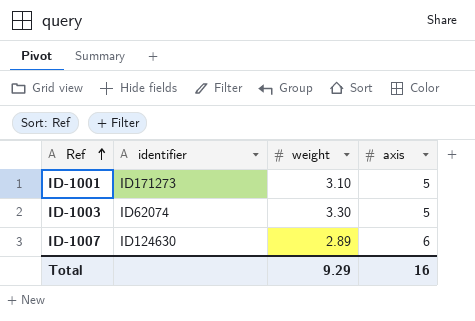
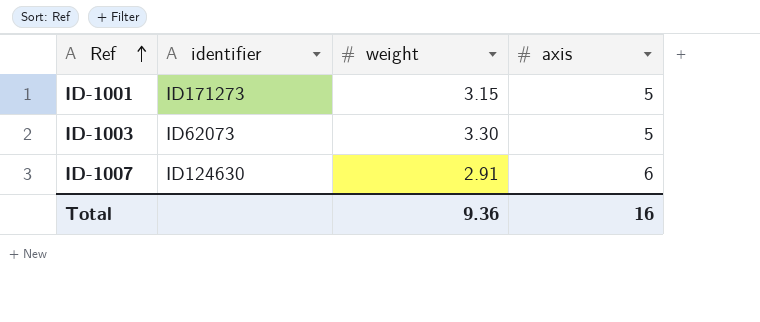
ID-1001 | weight: 3.10 -> 3.15
ID-1003 | identifier: ID62074 -> ID62073
ID-1007 | weight: 2.89 -> 2.91
Total | weight: 9.29 -> 9.36

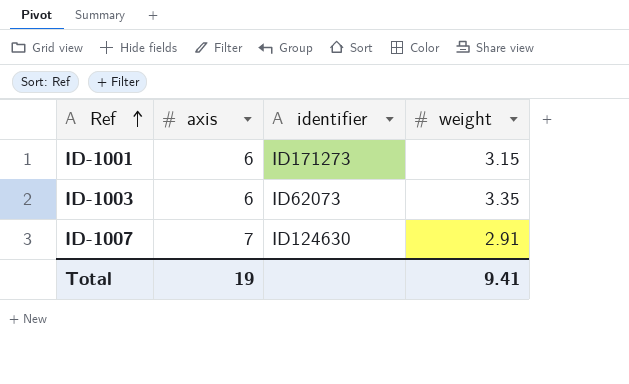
column axis | position: 4 -> 2
ID-1001 | axis: 5 -> 6
ID-1003 | axis: 5 -> 6
ID-1003 | weight: 3.30 -> 3.35
ID-1007 | axis: 6 -> 7
Total | axis: 16 -> 19
Total | weight: 9.36 -> 9.41

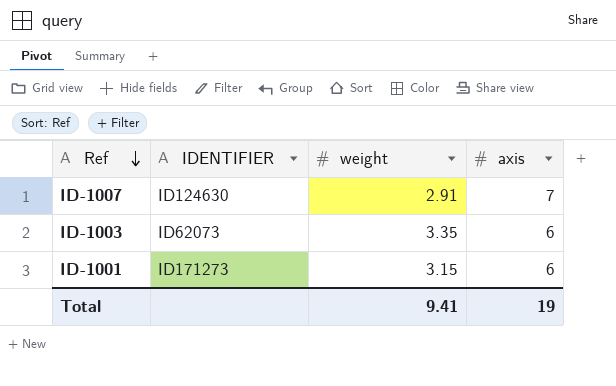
row order: Ref ascending -> Ref descending
column name: identifier -> IDENTIFIER
column axis | position: 2 -> 4

